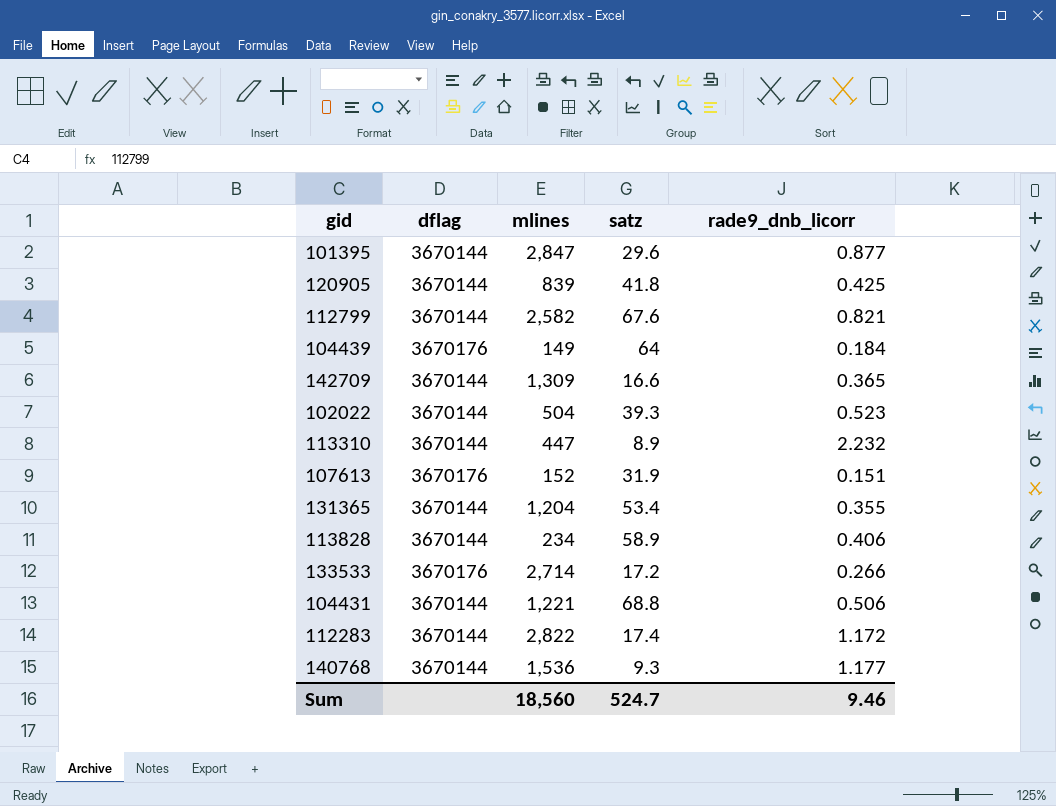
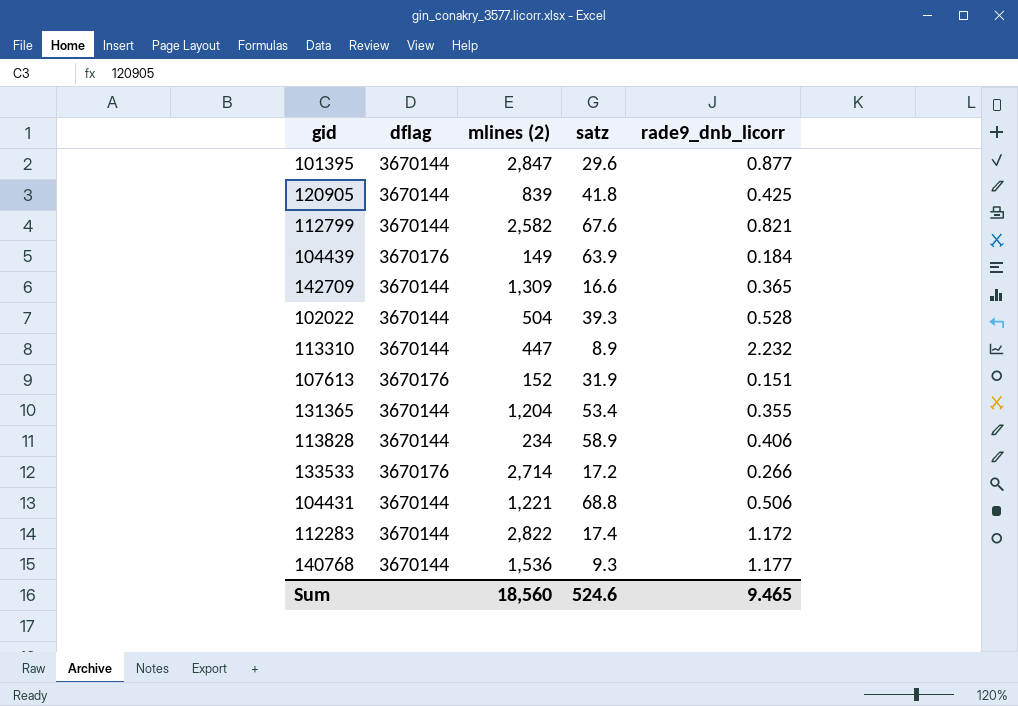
column name: mlines -> mlines (2)
104439 | satz: 64 -> 63.9
102022 | rade9_dnb_licorr: 0.523 -> 0.528
Sum | satz: 524.7 -> 524.6
Sum | rade9_dnb_licorr: 9.46 -> 9.465

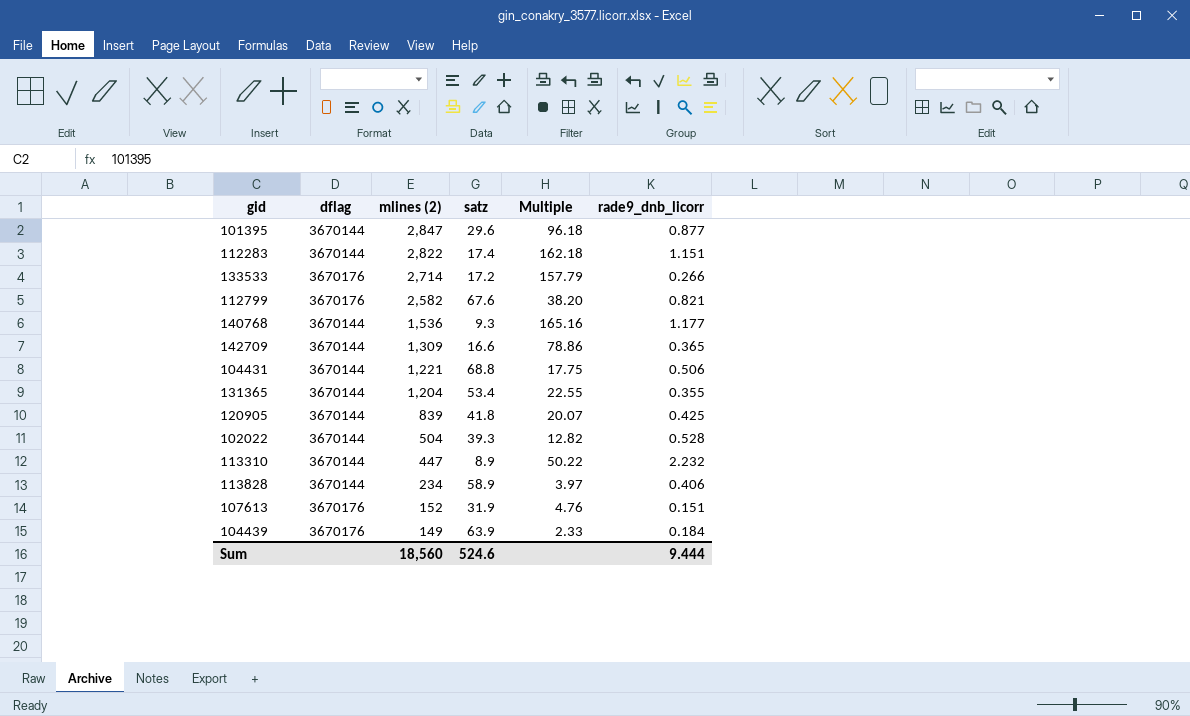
row order: none -> mlines (2) descending
column Multiple | formula: none -> [mlines (2)] / [satz]
112283 | rade9_dnb_licorr: 1.172 -> 1.151
112799 | dflag: 3670144 -> 3670176
Sum | rade9_dnb_licorr: 9.465 -> 9.444

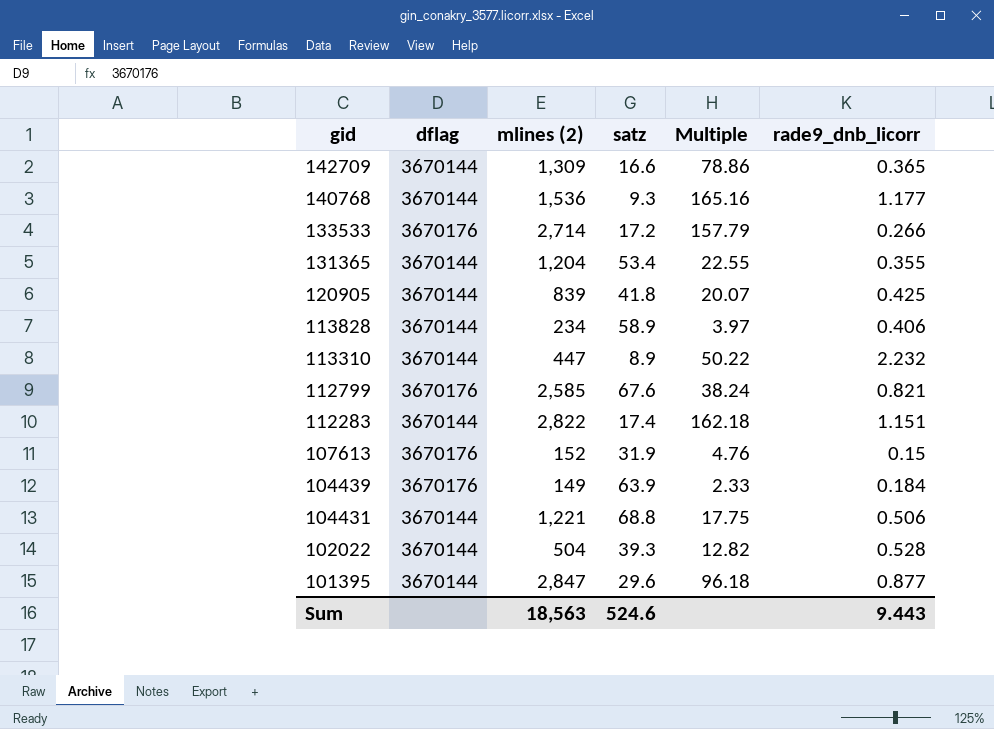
row order: mlines (2) descending -> gid descending
112799 | mlines (2): 2,582 -> 2,585
112799 | Multiple: 38.20 -> 38.24
107613 | rade9_dnb_licorr: 0.151 -> 0.15
Sum | mlines (2): 18,560 -> 18,563
Sum | rade9_dnb_licorr: 9.444 -> 9.443

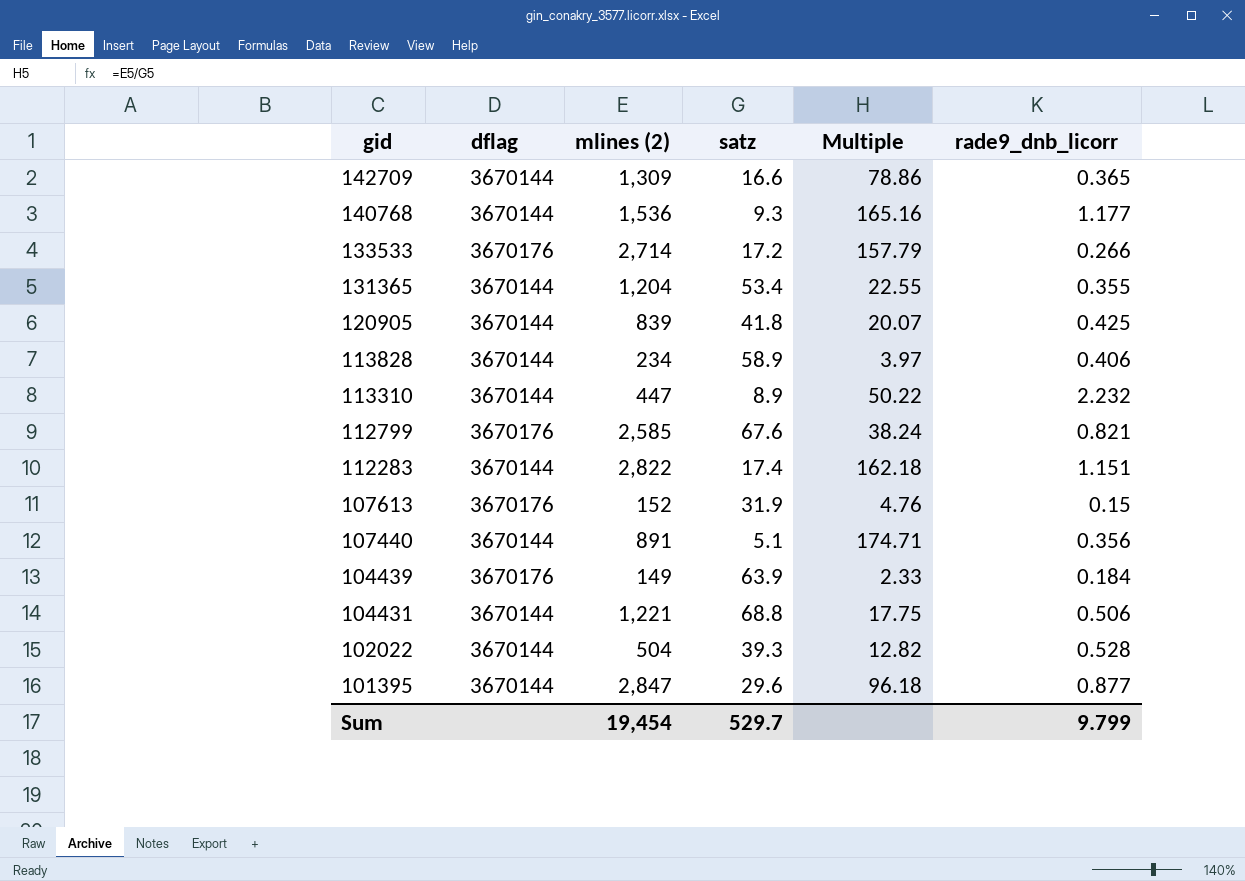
row 107440: none -> 3670144 | 891 | 5.1 | 174.71 | 0.356
Sum | mlines (2): 18,563 -> 19,454
Sum | satz: 524.6 -> 529.7
Sum | rade9_dnb_licorr: 9.443 -> 9.799

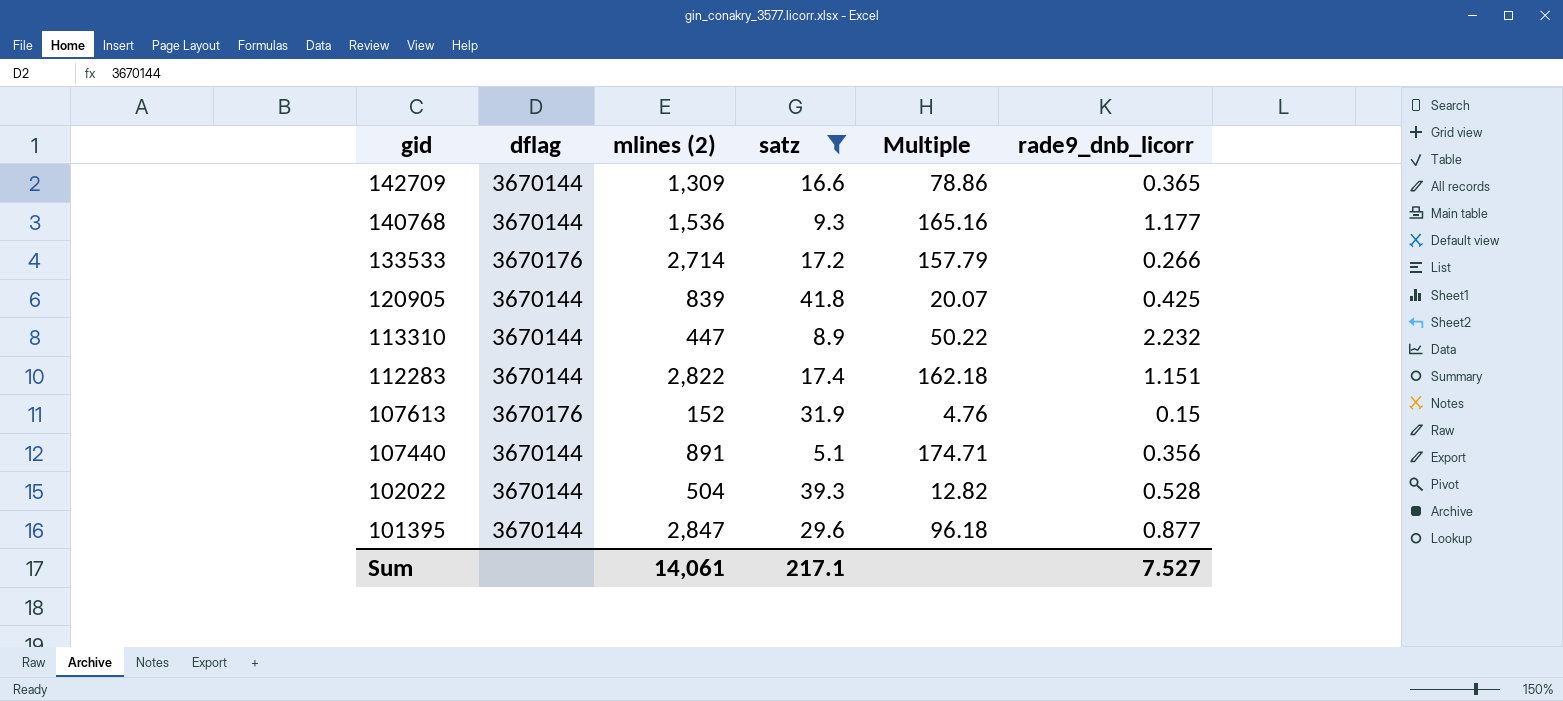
filter: none -> satz <= 41.8
Sum | mlines (2): 19,454 -> 14,061
Sum | satz: 529.7 -> 217.1
Sum | rade9_dnb_licorr: 9.799 -> 7.527

